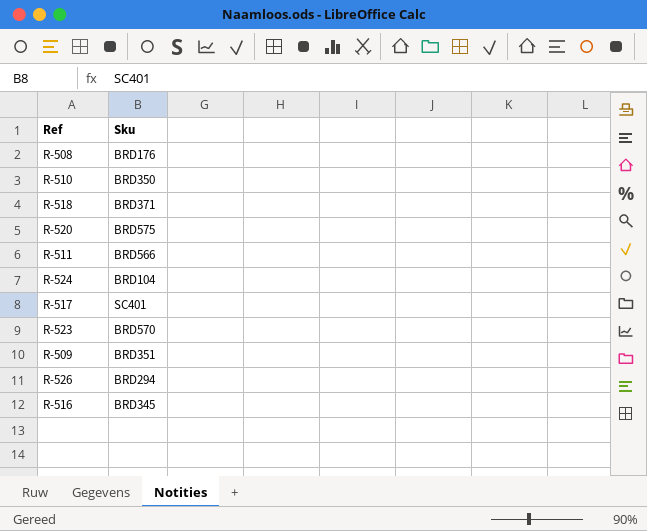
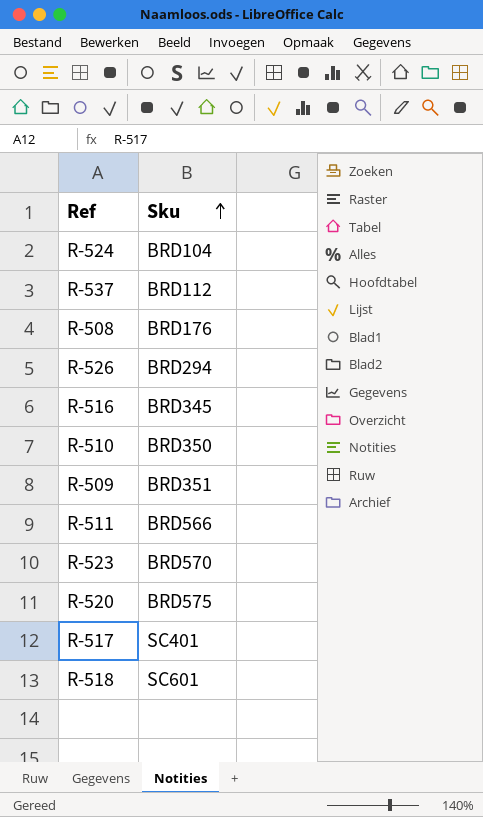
row order: none -> Sku ascending
row R-537: none -> BRD112
R-518 | Sku: BRD371 -> SC601

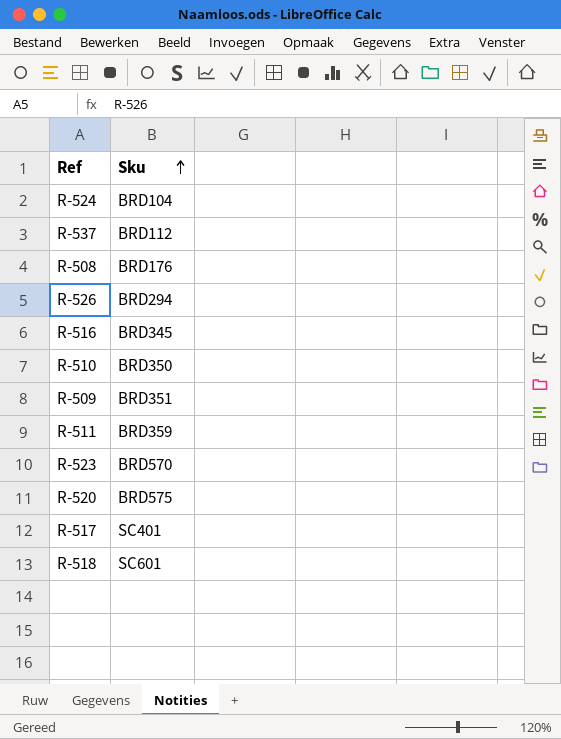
R-511 | Sku: BRD566 -> BRD359

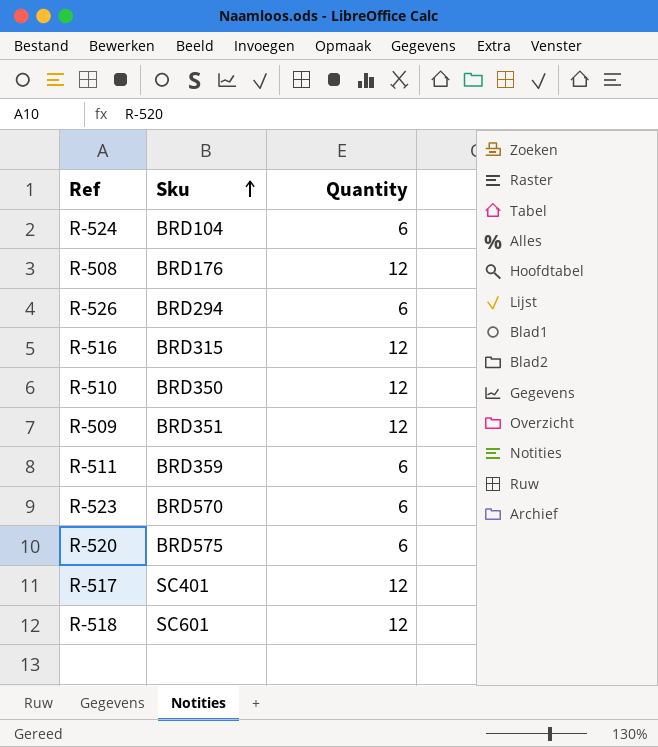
column Quantity | position: none -> 3
row R-537: BRD112 -> none
R-516 | Sku: BRD345 -> BRD315

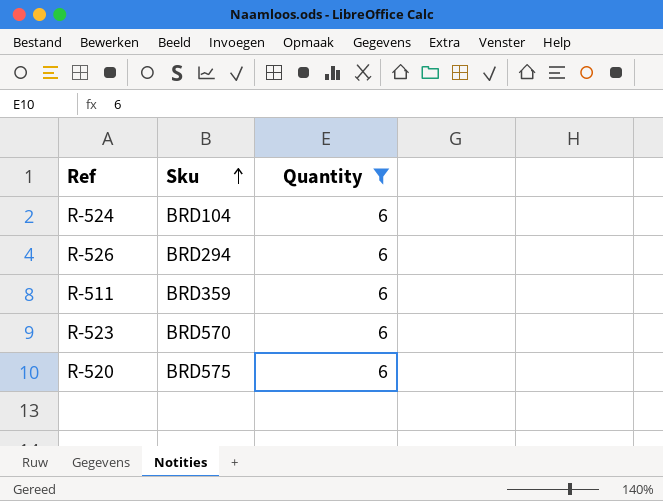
filter: none -> Quantity = 6

